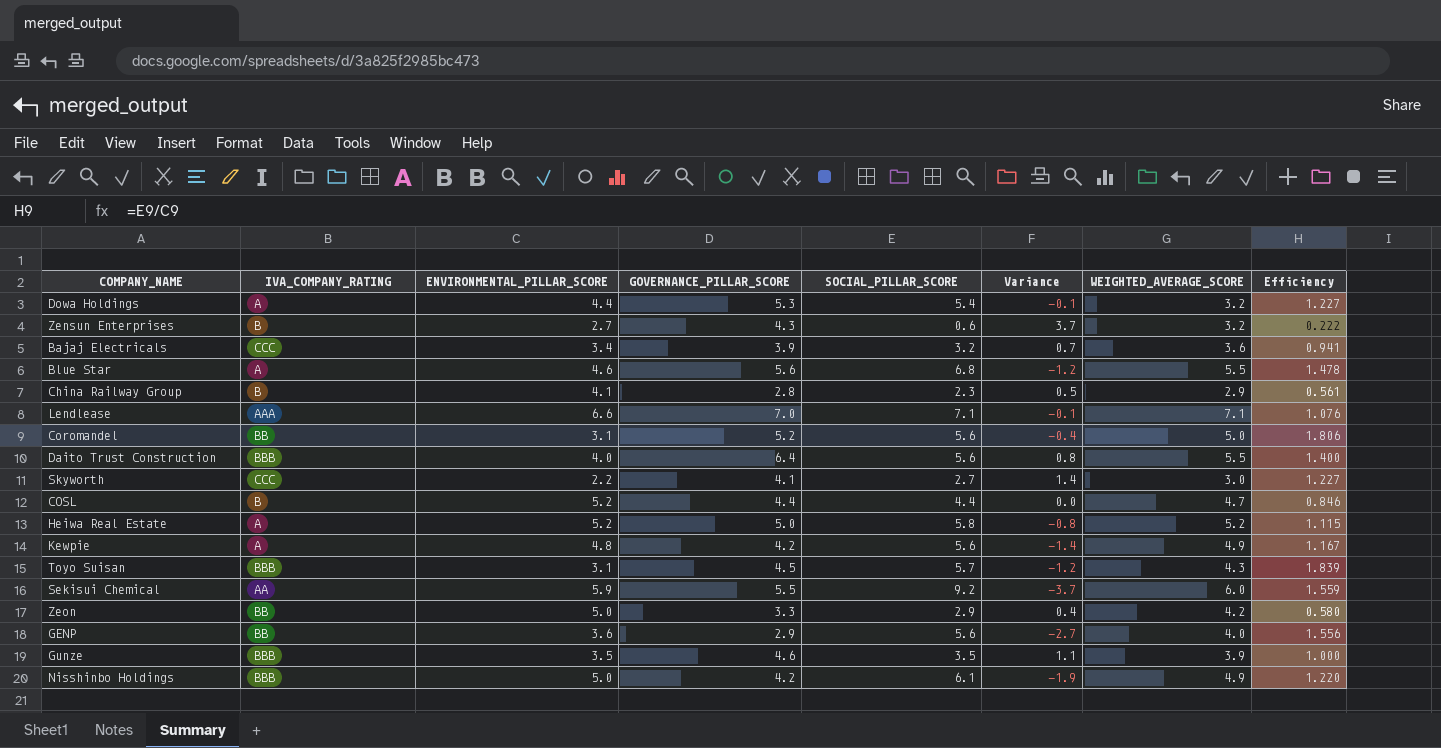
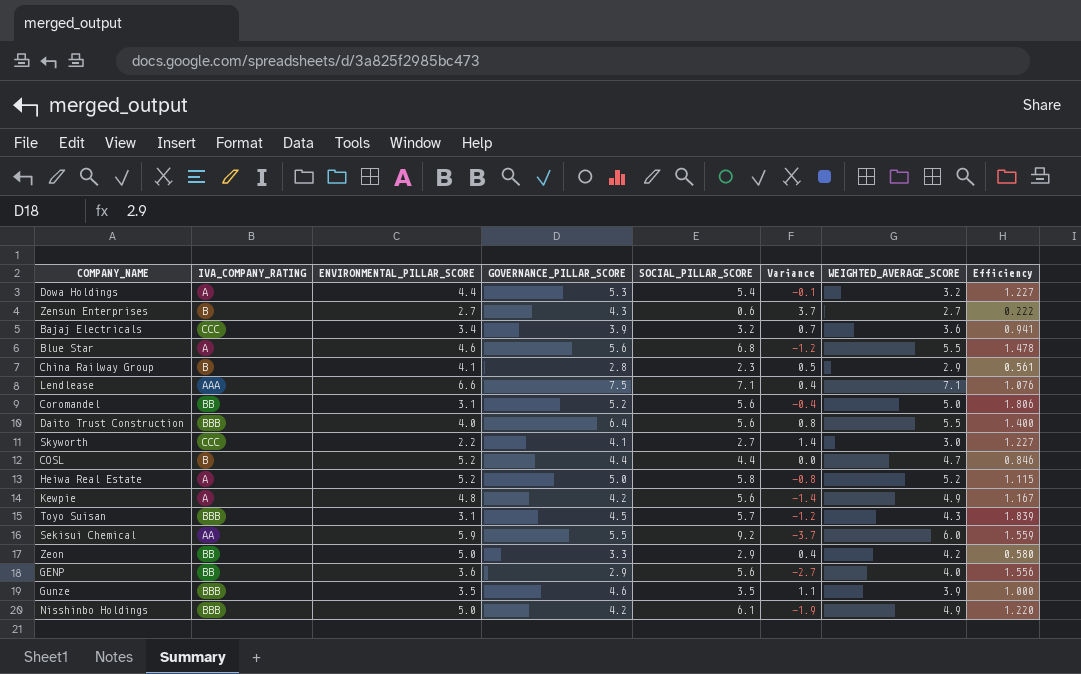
Zensun Enterprises | WEIGHTED_AVERAGE_SCORE: 3.2 -> 2.7
Lendlease | GOVERNANCE_PILLAR_SCORE: 7.0 -> 7.5
Lendlease | Variance: -0.1 -> 0.4

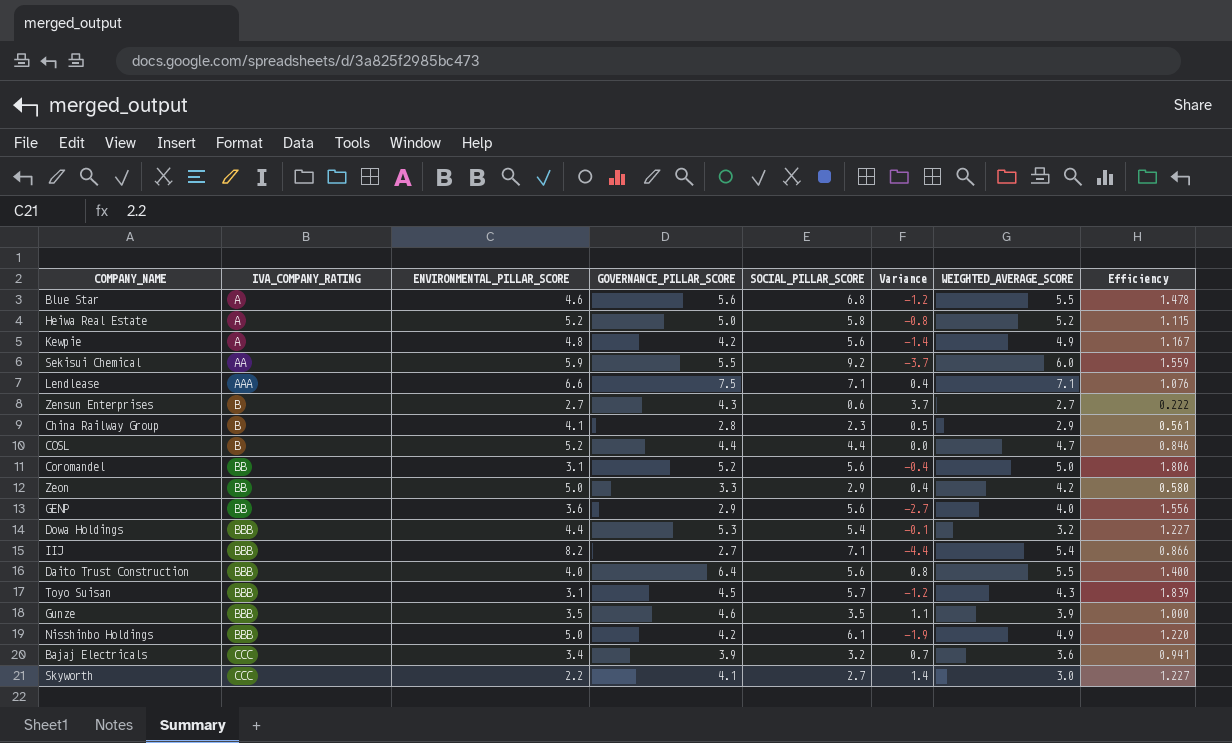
row order: none -> IVA_COMPANY_RATING ascending
Dowa Holdings | IVA_COMPANY_RATING: A -> BBB
row IIJ: none -> BBB | 8.2 | 2.7 | 7.1 | -4.4 | 5.4 | 0.866

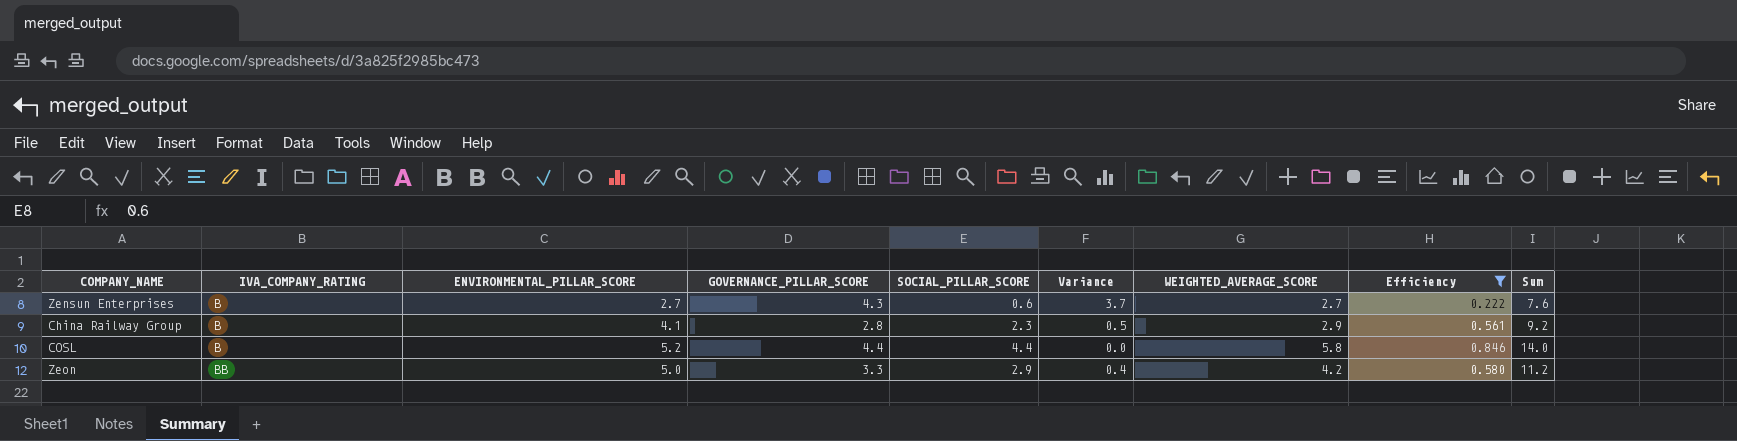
filter: none -> Efficiency <= 0.846
column Sum | formula: none -> [ENVIRONMENTAL_PILLAR_SCORE] + [GOVERNANCE_PILLAR_SCORE] + [SOCIAL_PILLAR_SCORE]
COSL | WEIGHTED_AVERAGE_SCORE: 4.7 -> 5.8

